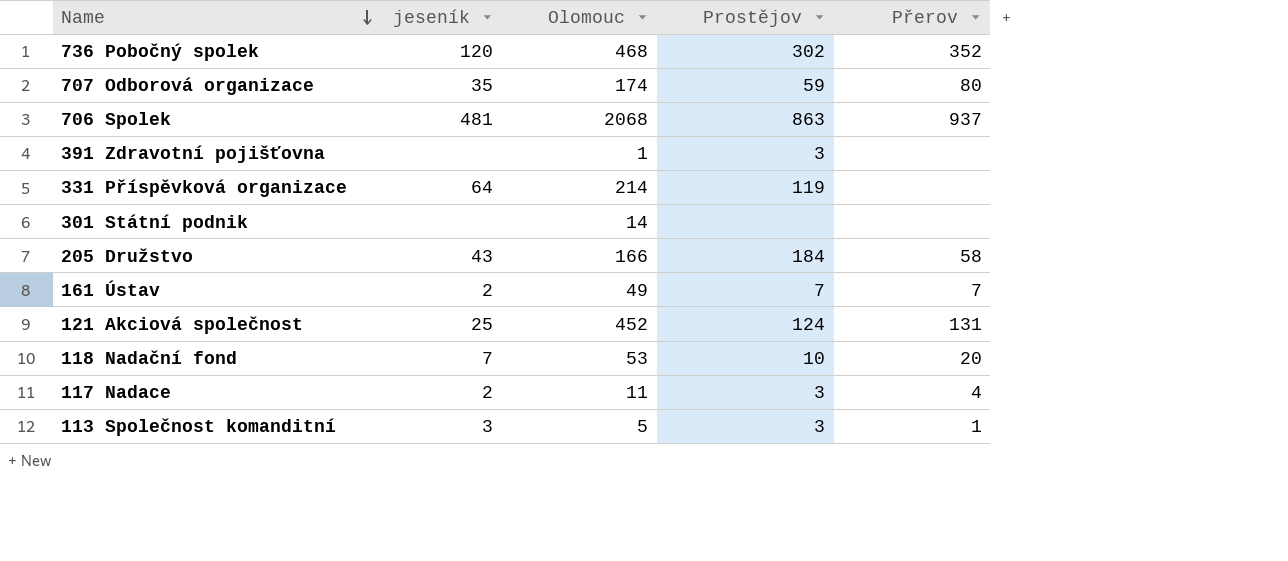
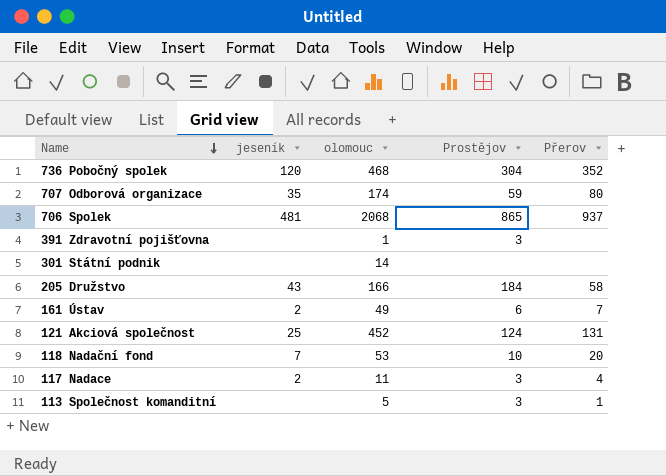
column name: Olomouc -> olomouc
row 331 Příspěvková organizace: 64 | 214 | 119 | none -> none
736 Pobočný spolek | Prostějov: 302 -> 304
706 Spolek | Prostějov: 863 -> 865
161 Ústav | Prostějov: 7 -> 6
113 Společnost komanditní | jeseník: 3 -> none

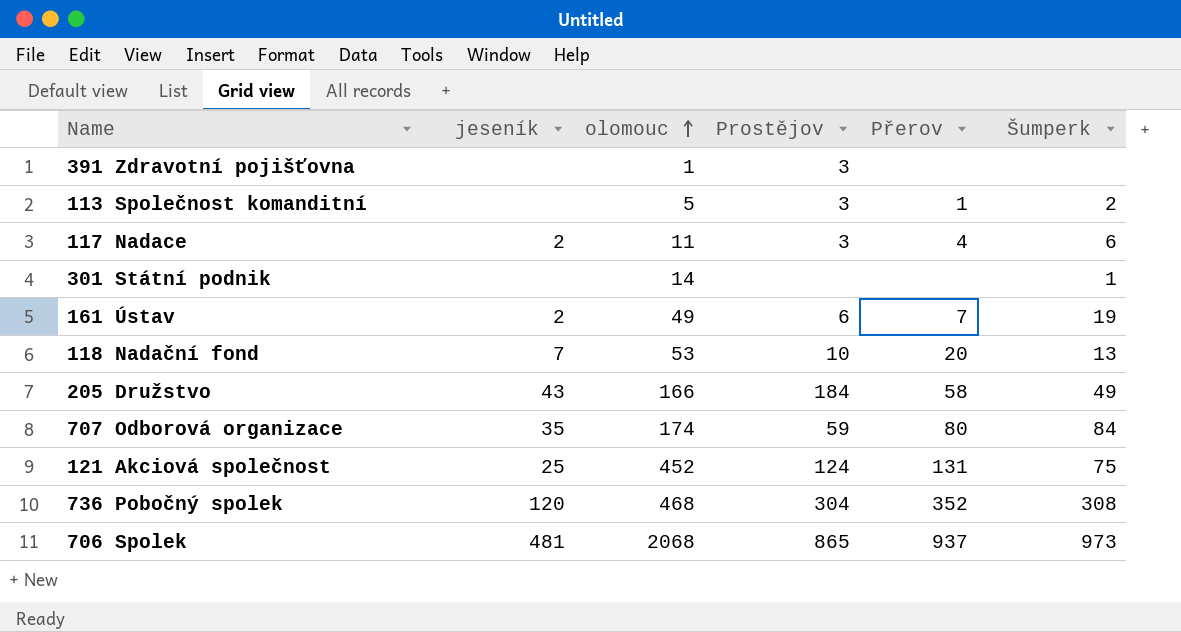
row order: Name descending -> olomouc ascending
column Šumperk | position: none -> 6

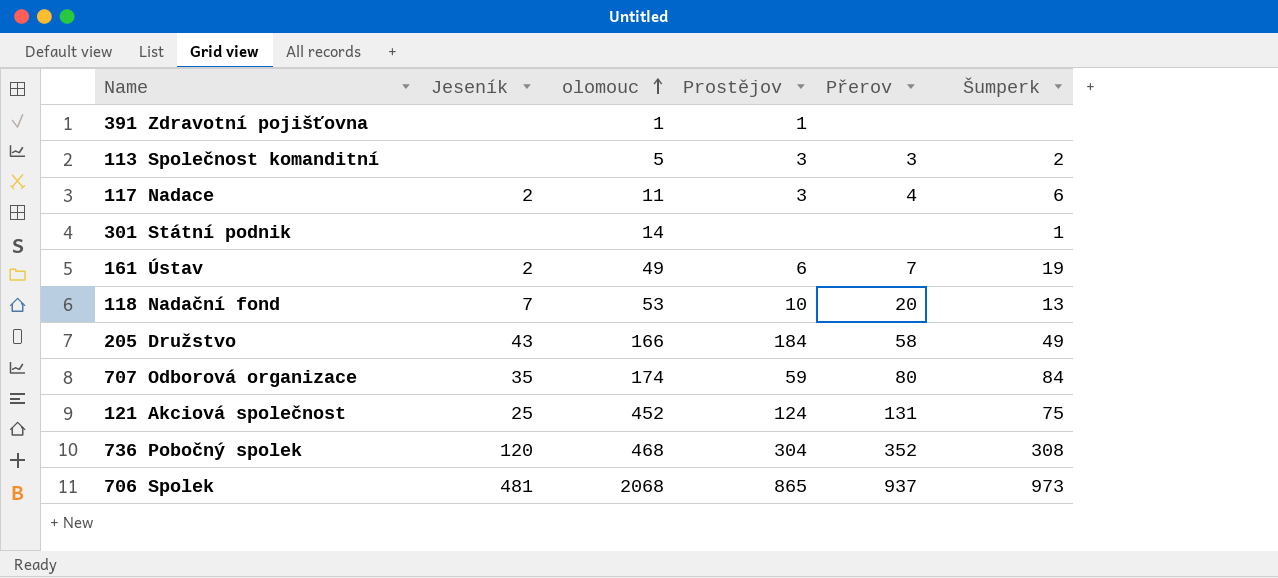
column name: jeseník -> Jeseník
391 Zdravotní pojišťovna | Prostějov: 3 -> 1
113 Společnost komanditní | Přerov: 1 -> 3

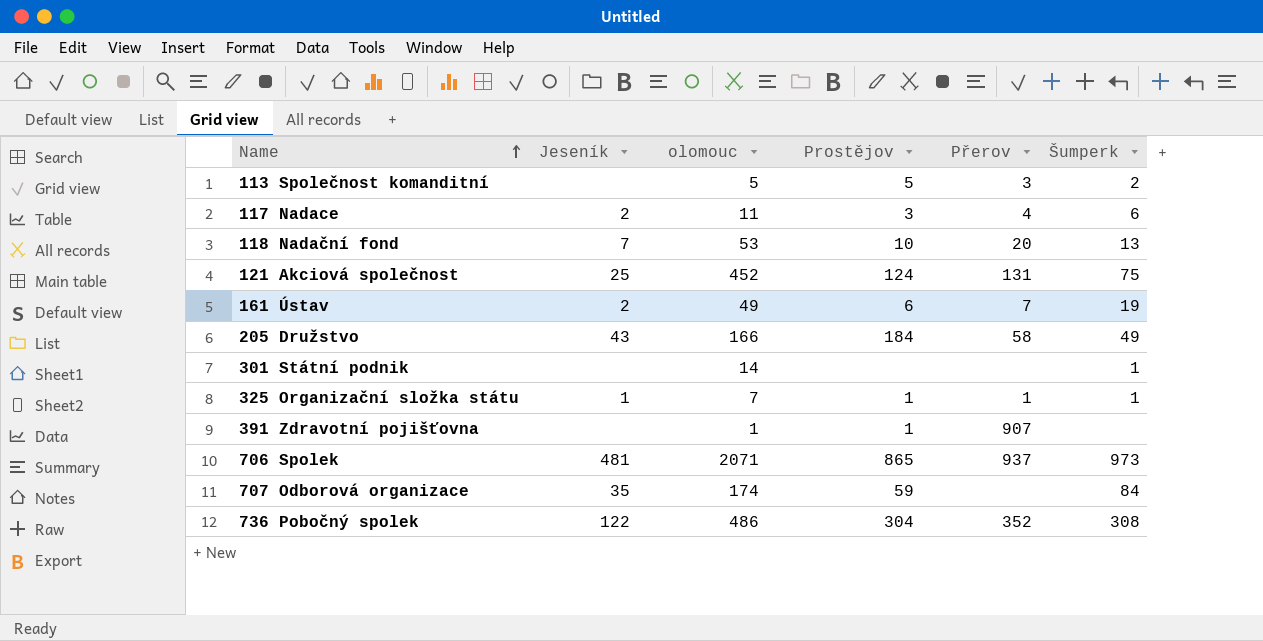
row order: olomouc ascending -> Name ascending
113 Společnost komanditní | Prostějov: 3 -> 5
row 325 Organizační složka státu: none -> 1 | 7 | 1 | 1 | 1
391 Zdravotní pojišťovna | Přerov: none -> 907
706 Spolek | olomouc: 2068 -> 2071
707 Odborová organizace | Přerov: 80 -> none
736 Pobočný spolek | Jeseník: 120 -> 122
736 Pobočný spolek | olomouc: 468 -> 486

